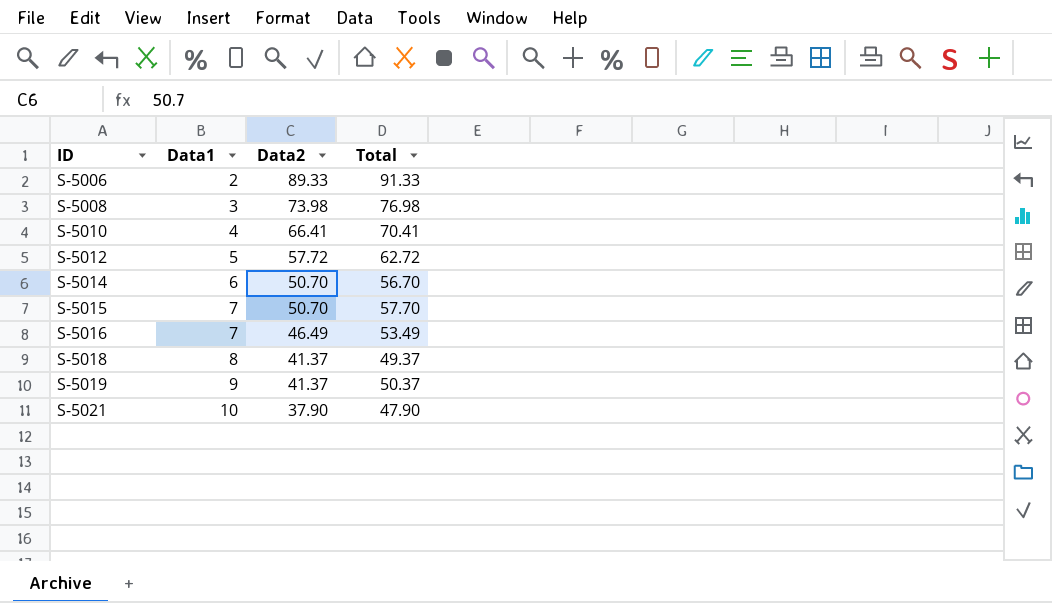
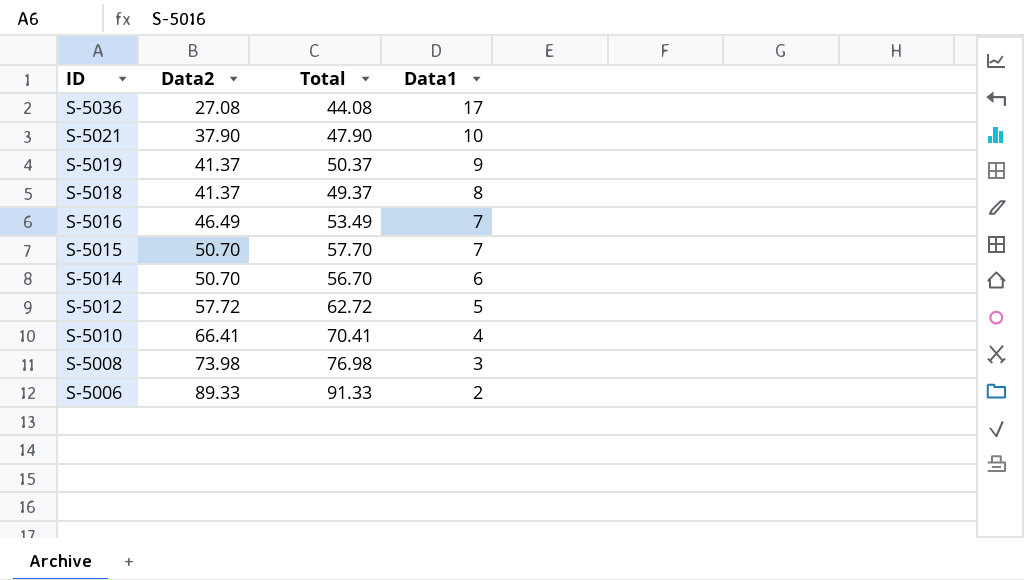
row order: ID ascending -> ID descending
column Data1 | position: 2 -> 4
row S-5036: none -> 27.08 | 44.08 | 17

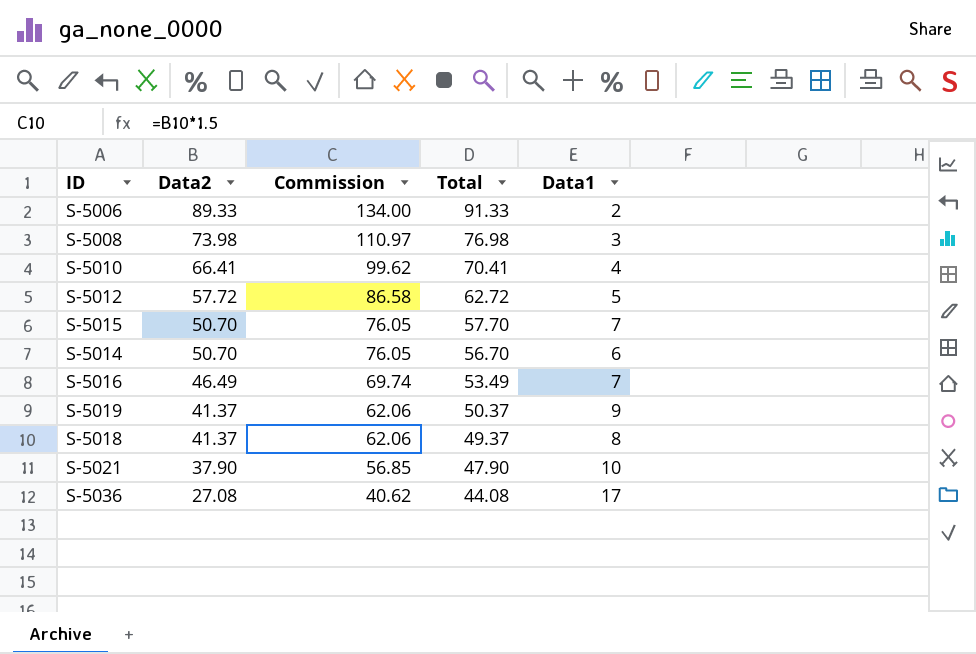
row order: ID descending -> Data2 descending
column Commission | formula: none -> [Data2] * 1.5

